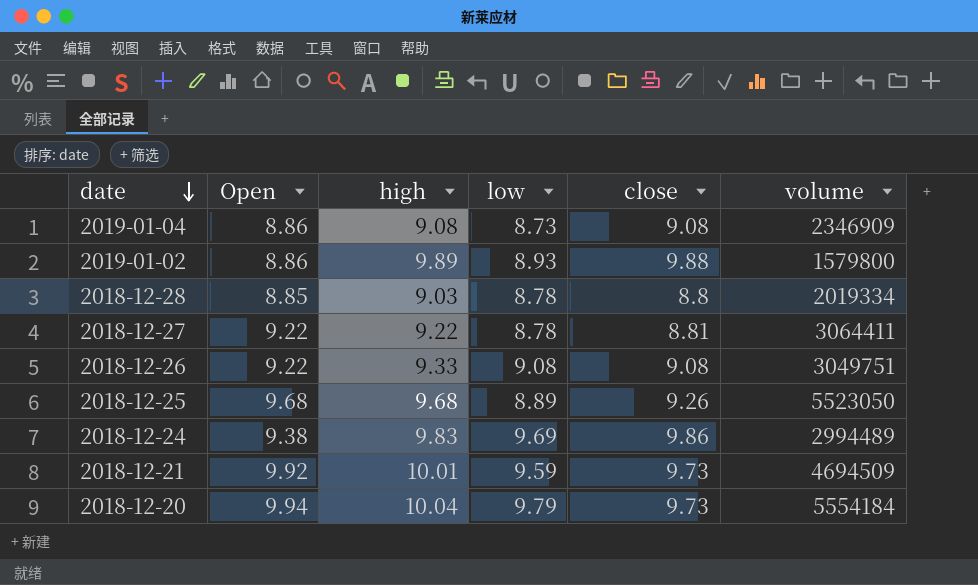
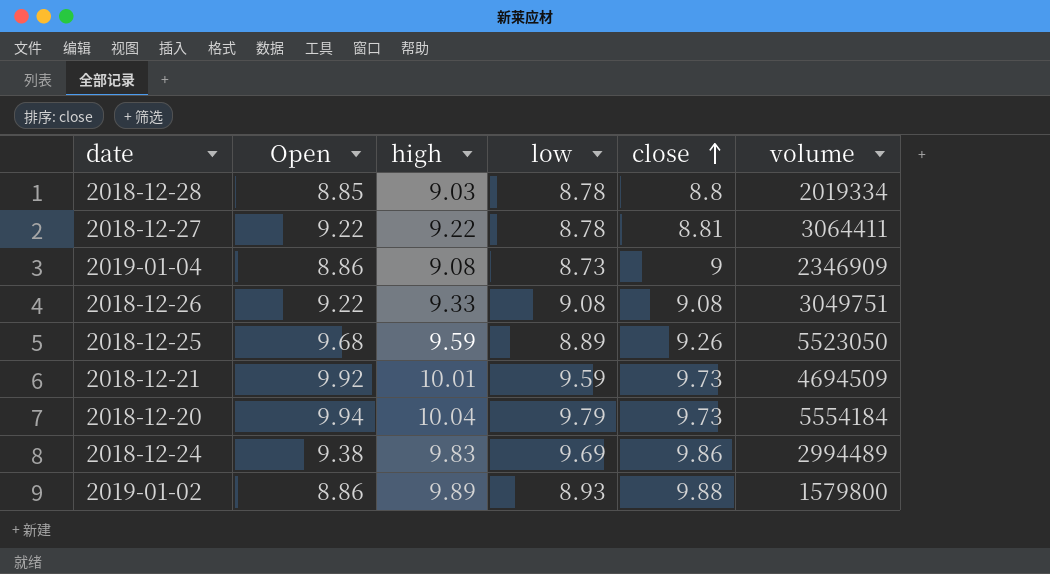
row order: date descending -> close ascending
2019-01-04 | close: 9.08 -> 9
2018-12-25 | high: 9.68 -> 9.59

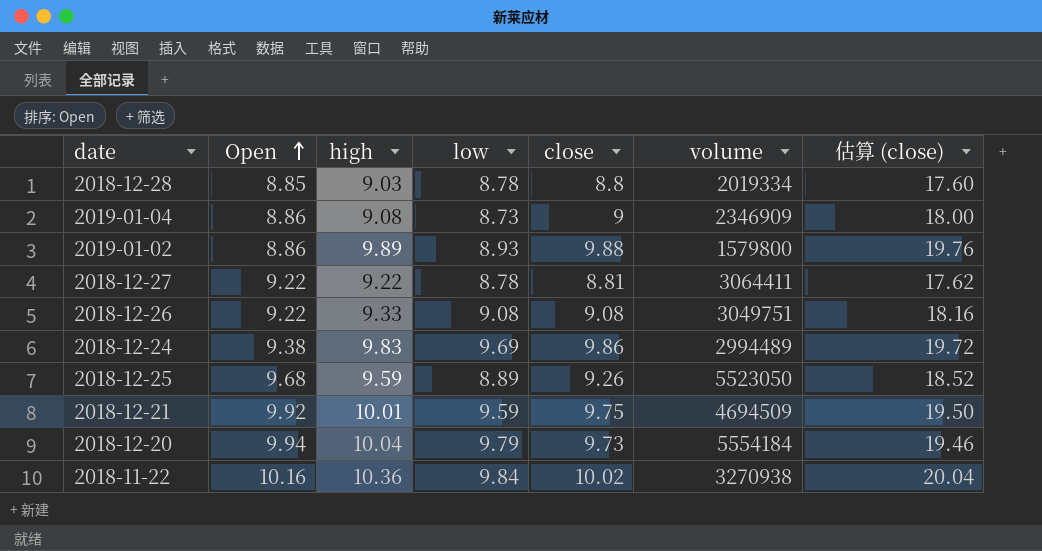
row order: close ascending -> Open ascending
column 估算 (close) | formula: none -> [close] * 2
2018-12-21 | close: 9.73 -> 9.75
row 2018-11-22: none -> 10.16 | 10.36 | 9.84 | 10.02 | 3270938 | 20.04

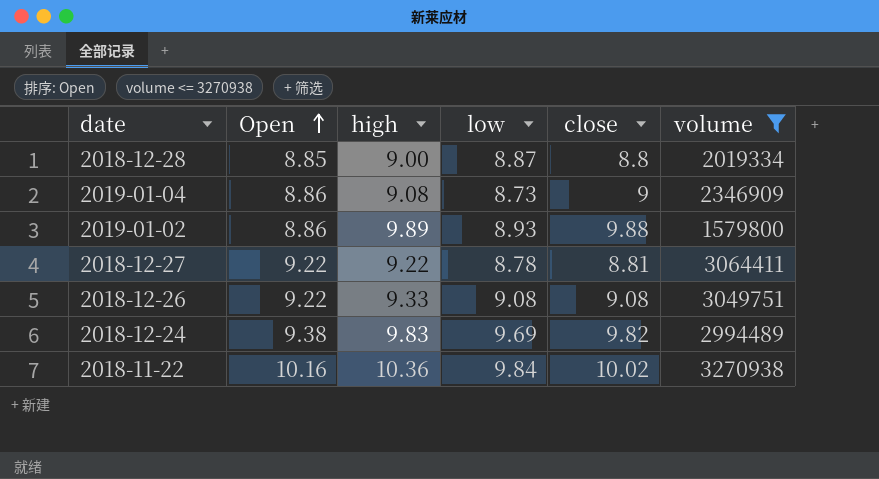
filter: none -> volume <= 3270938
column 估算 (close) | formula: [close] * 2 -> none
2018-12-28 | high: 9.03 -> 9.00
2018-12-28 | low: 8.78 -> 8.87
2018-12-24 | close: 9.86 -> 9.82

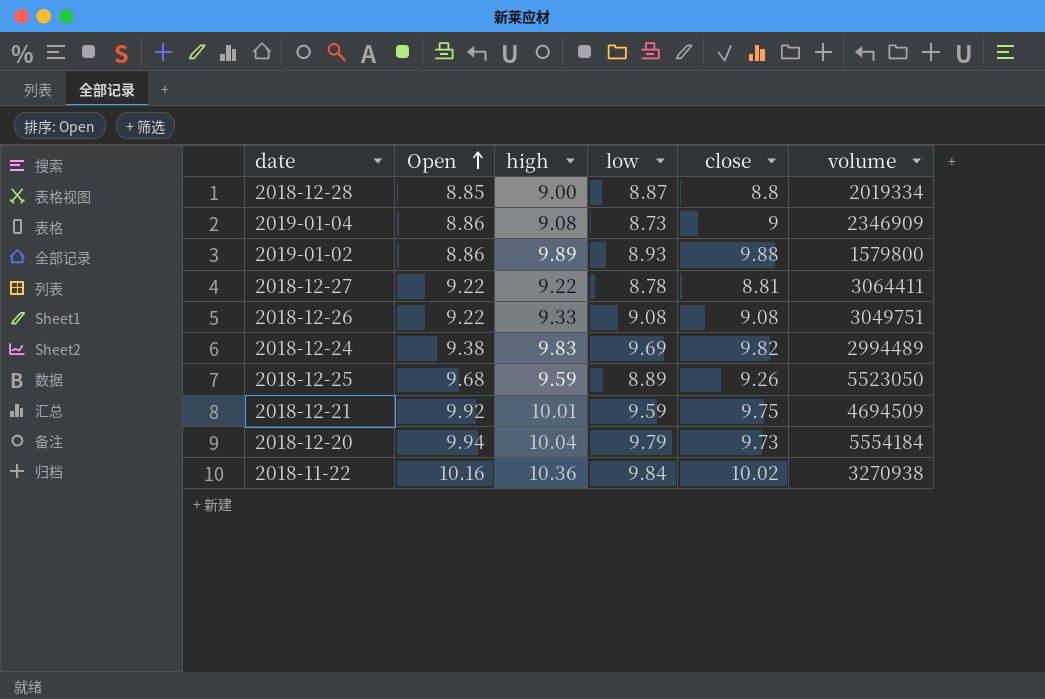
filter: volume <= 3270938 -> none

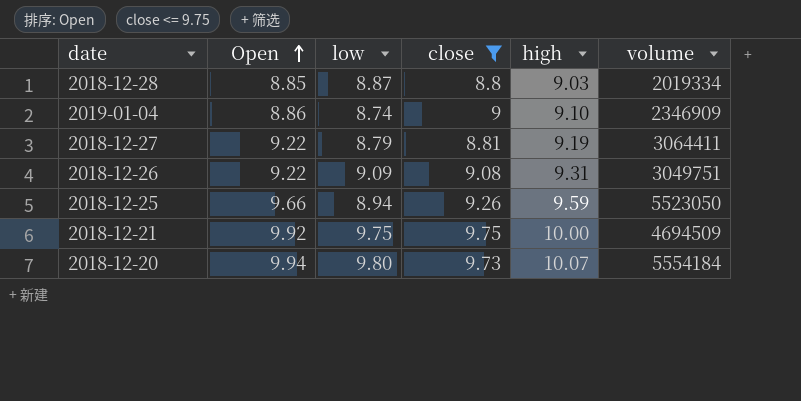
filter: none -> close <= 9.75
column high | position: 3 -> 5
2018-12-28 | high: 9.00 -> 9.03
2019-01-04 | low: 8.73 -> 8.74
2019-01-04 | high: 9.08 -> 9.10
2018-12-27 | low: 8.78 -> 8.79
2018-12-27 | high: 9.22 -> 9.19
2018-12-26 | low: 9.08 -> 9.09
2018-12-26 | high: 9.33 -> 9.31
2018-12-25 | Open: 9.68 -> 9.66
2018-12-25 | low: 8.89 -> 8.94
2018-12-21 | low: 9.59 -> 9.75
2018-12-21 | high: 10.01 -> 10.00
2018-12-20 | low: 9.79 -> 9.80
2018-12-20 | high: 10.04 -> 10.07

